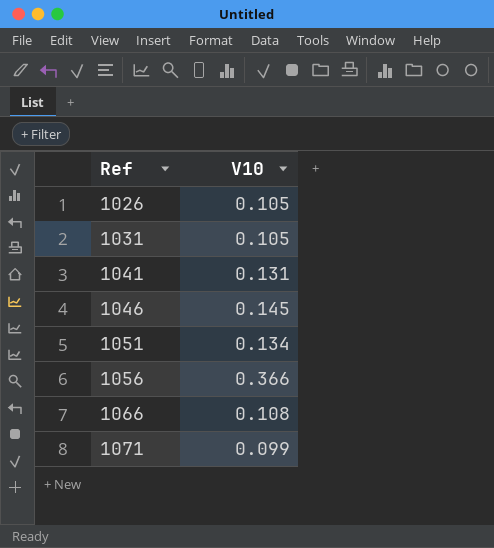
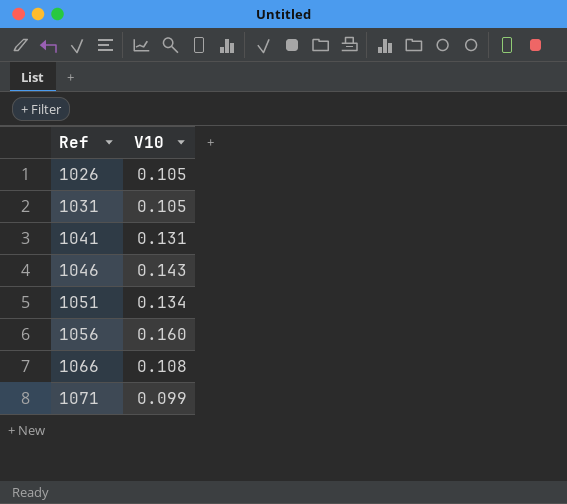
1046 | V10: 0.145 -> 0.143
1056 | V10: 0.366 -> 0.160

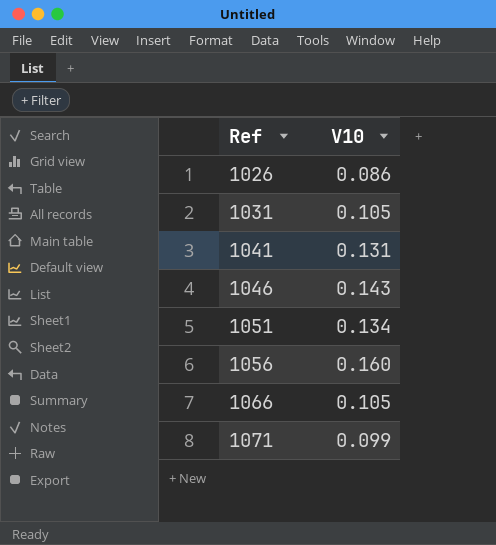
1026 | V10: 0.105 -> 0.086
1066 | V10: 0.108 -> 0.105

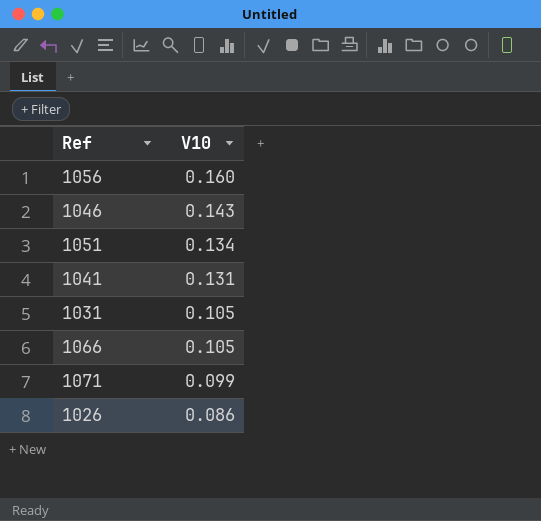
row order: Ref ascending -> V10 descending

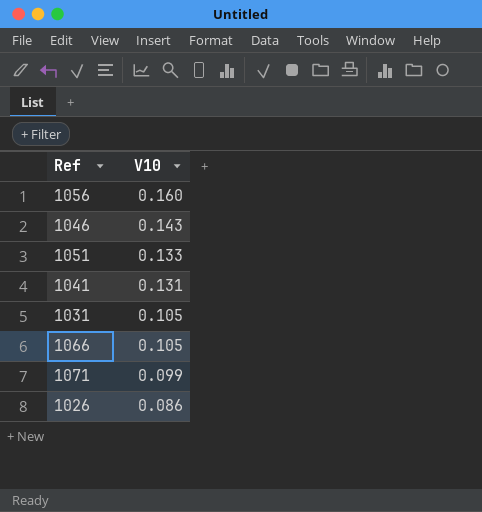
1051 | V10: 0.134 -> 0.133

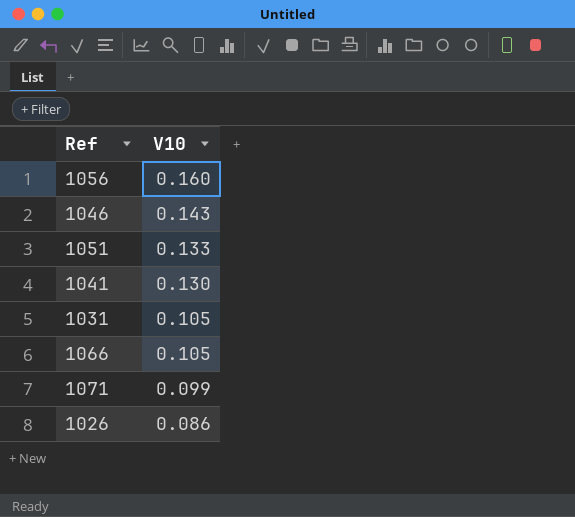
1041 | V10: 0.131 -> 0.130

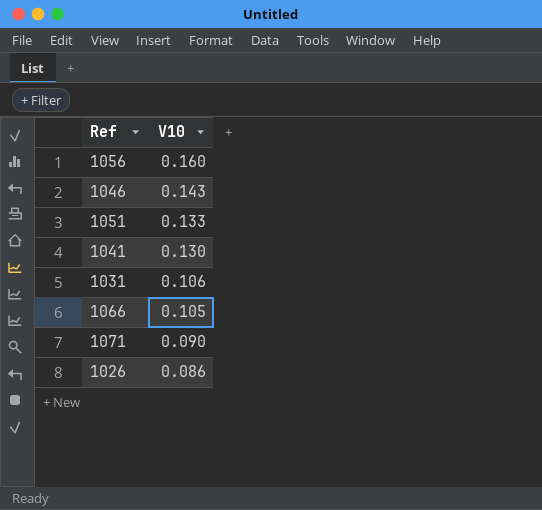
1031 | V10: 0.105 -> 0.106
1071 | V10: 0.099 -> 0.090

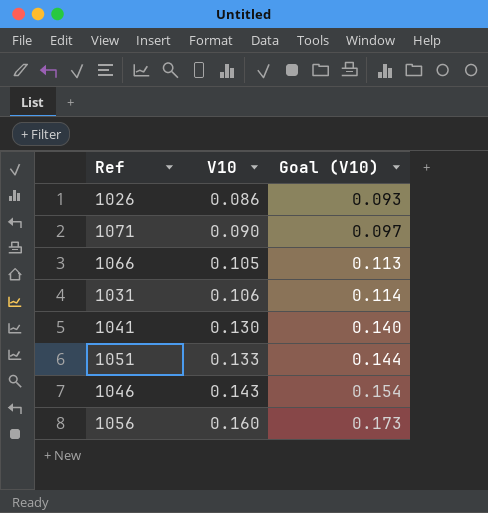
row order: V10 descending -> V10 ascending
column Goal (V10) | formula: none -> [V10] * 1.08

